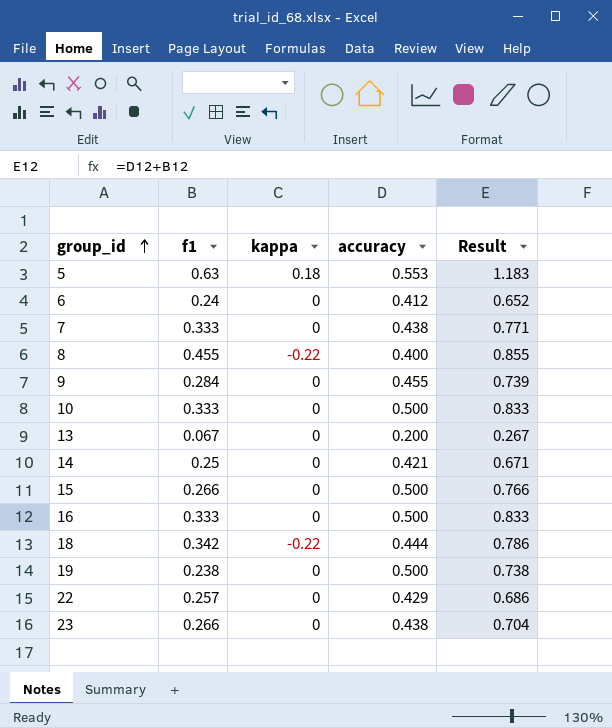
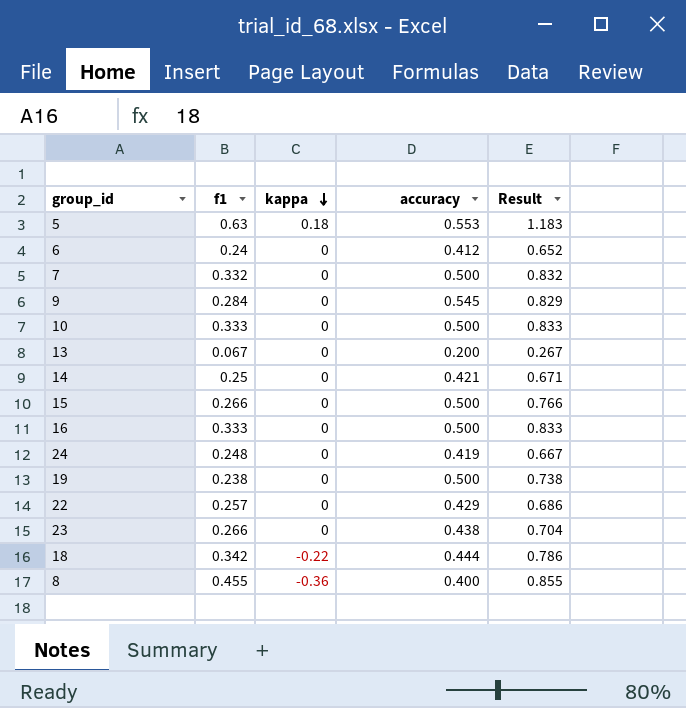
row order: group_id ascending -> kappa descending
7 | f1: 0.333 -> 0.332
7 | accuracy: 0.438 -> 0.500
7 | Result: 0.771 -> 0.832
9 | accuracy: 0.455 -> 0.545
9 | Result: 0.739 -> 0.829
row 24: none -> 0.248 | 0 | 0.419 | 0.667
8 | kappa: -0.22 -> -0.36

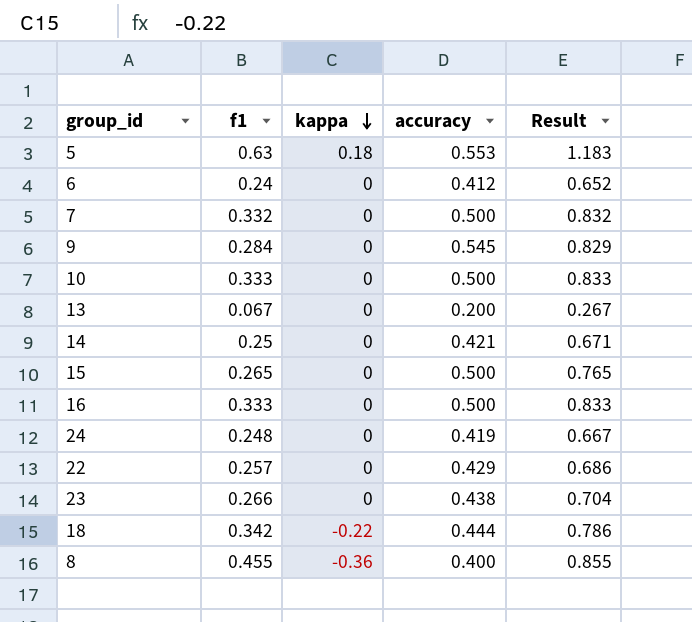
row 19: 0.238 | 0 | 0.500 | 0.738 -> none
15 | f1: 0.266 -> 0.265
15 | Result: 0.766 -> 0.765

